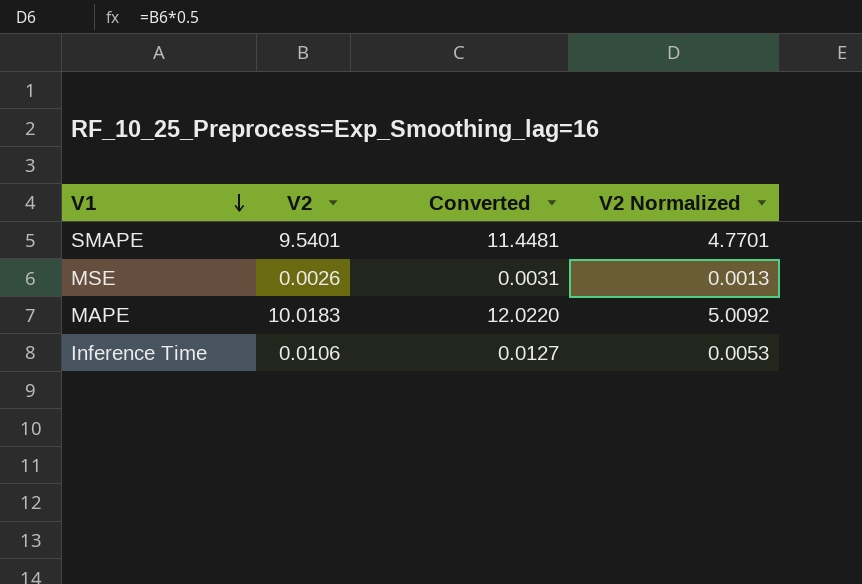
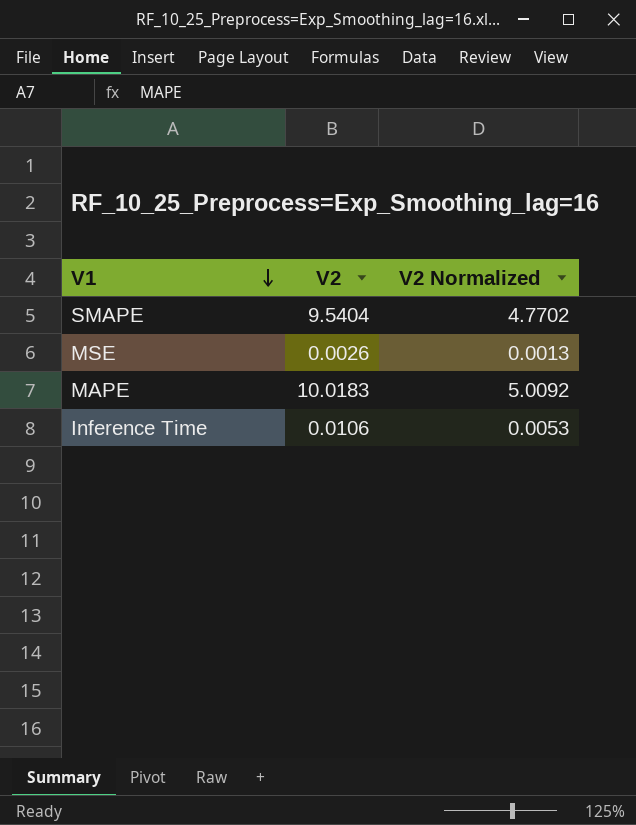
column Converted | formula: [V2] * 1.2 -> none
SMAPE | V2: 9.5401 -> 9.5404
SMAPE | V2 Normalized: 4.7701 -> 4.7702

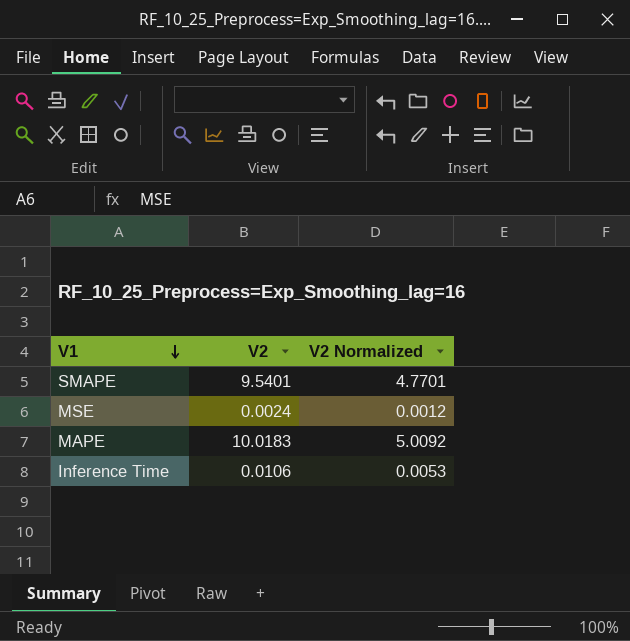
SMAPE | V2: 9.5404 -> 9.5401
SMAPE | V2 Normalized: 4.7702 -> 4.7701
MSE | V2: 0.0026 -> 0.0024
MSE | V2 Normalized: 0.0013 -> 0.0012

